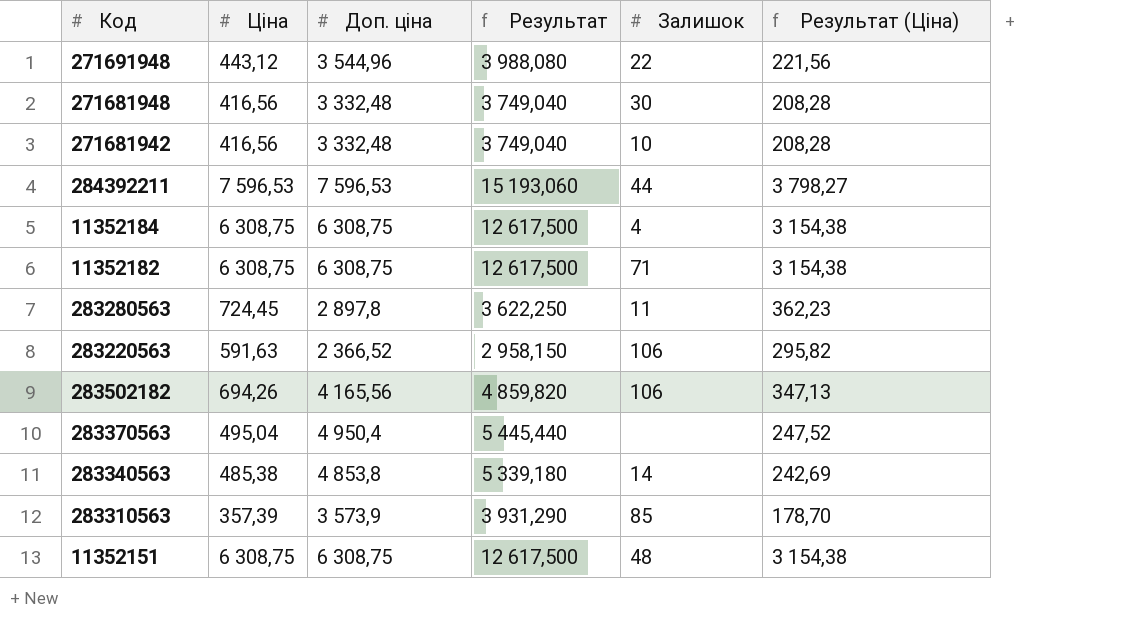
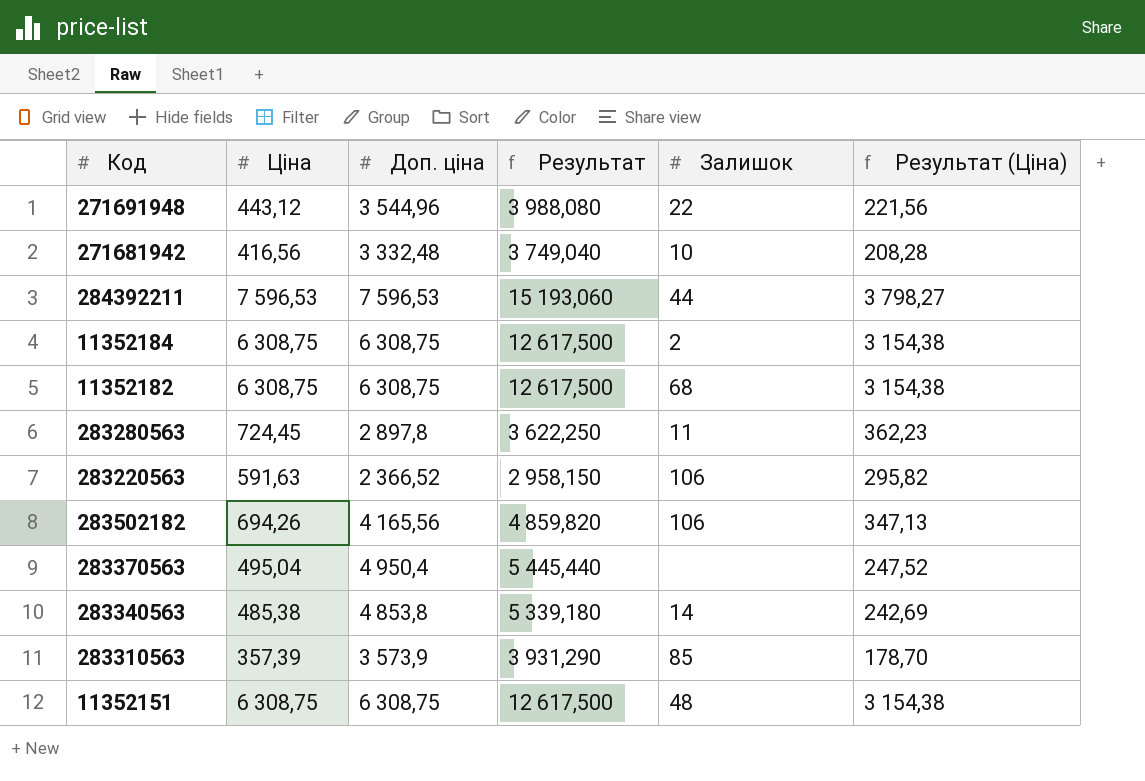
row 271681948: 416,56 | 3 332,48 | 3 749,040 | 30 | 208,28 -> none
11352184 | Залишок: 4 -> 2
11352182 | Залишок: 71 -> 68

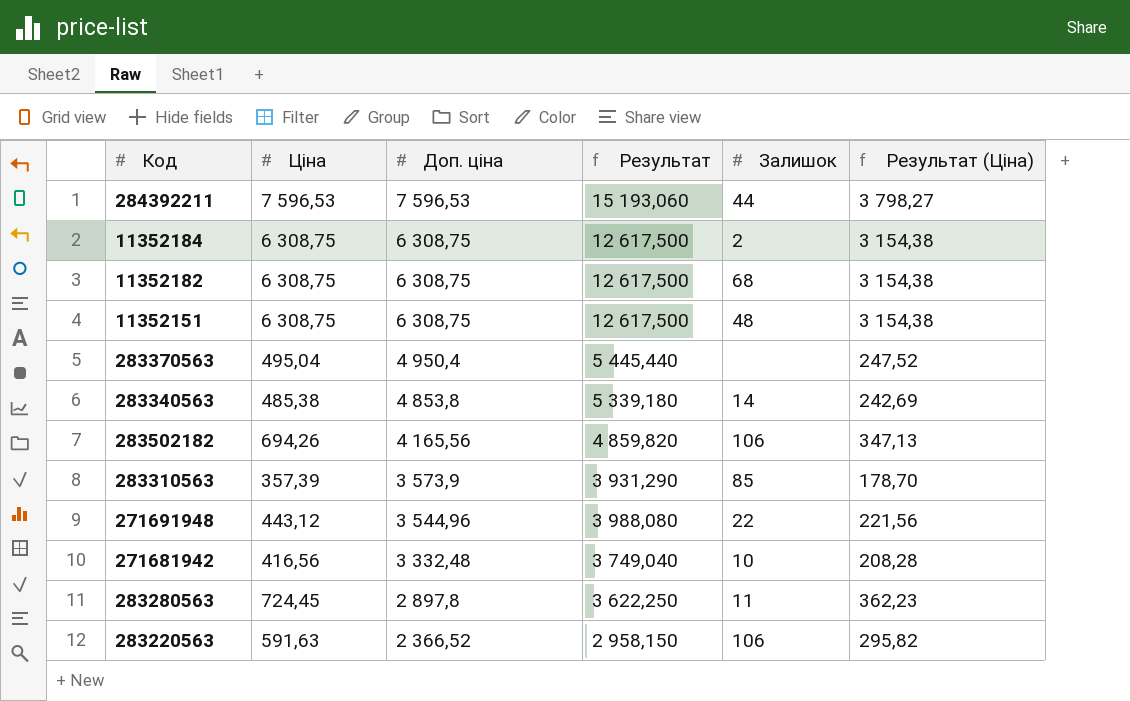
row order: none -> Доп. ціна descending

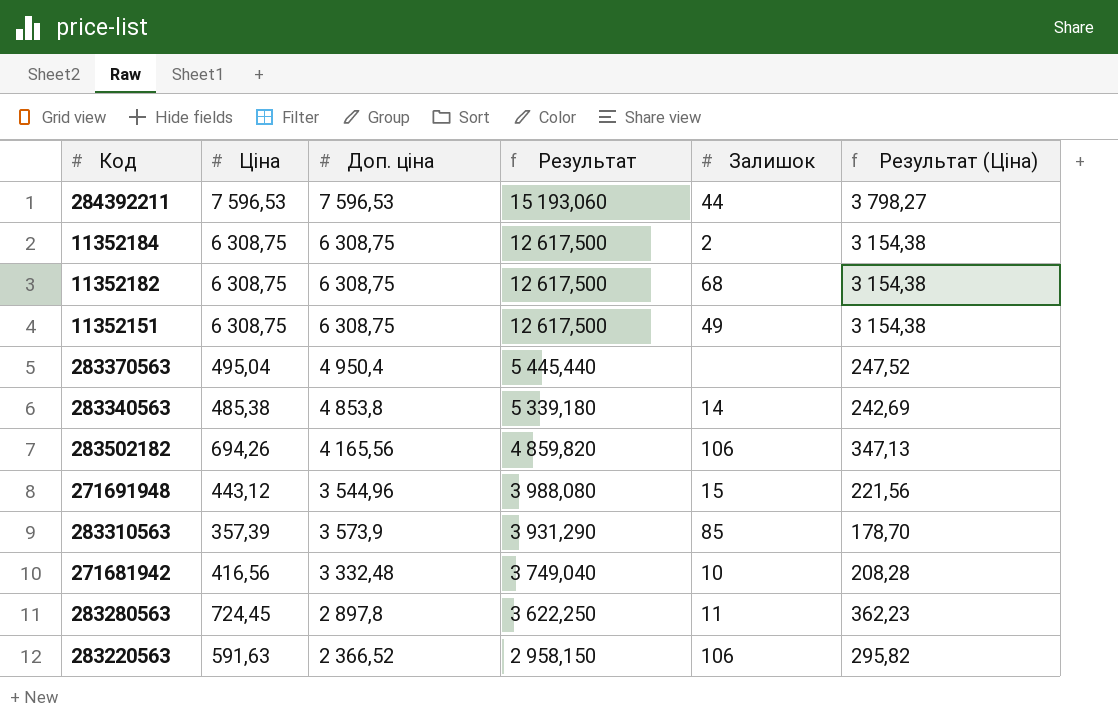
row order: Доп. ціна descending -> Результат descending
11352151 | Залишок: 48 -> 49
271691948 | Залишок: 22 -> 15

